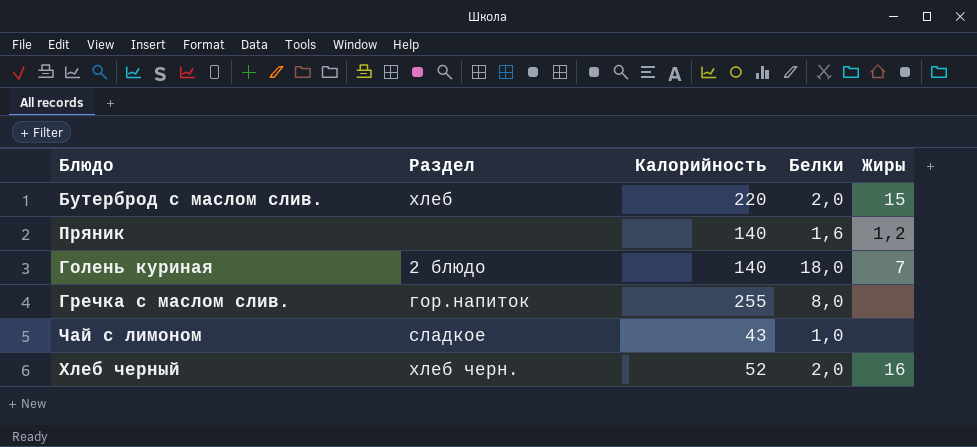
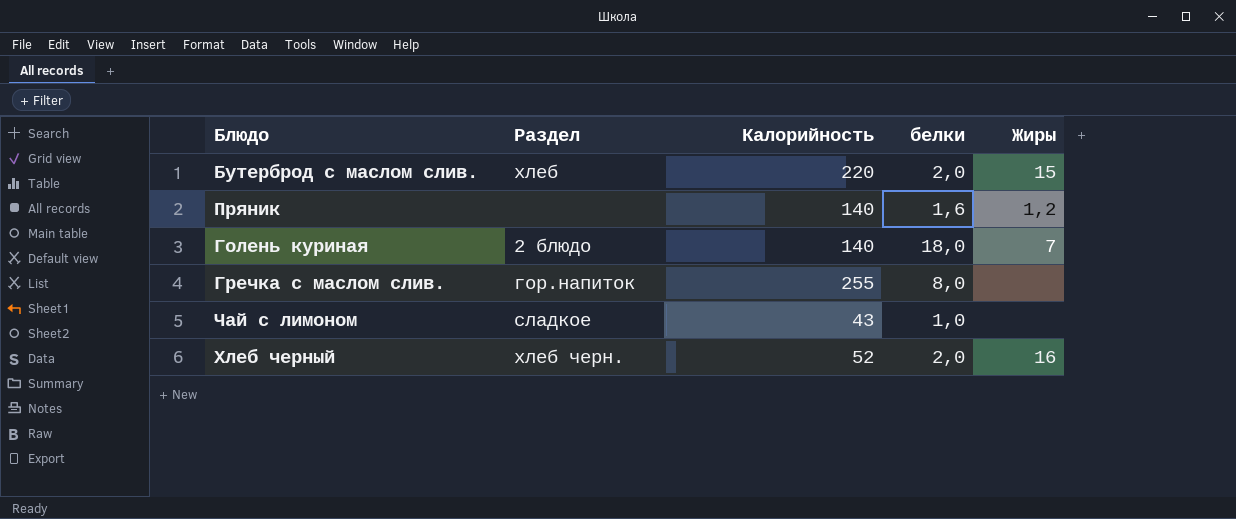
column name: Белки -> белки

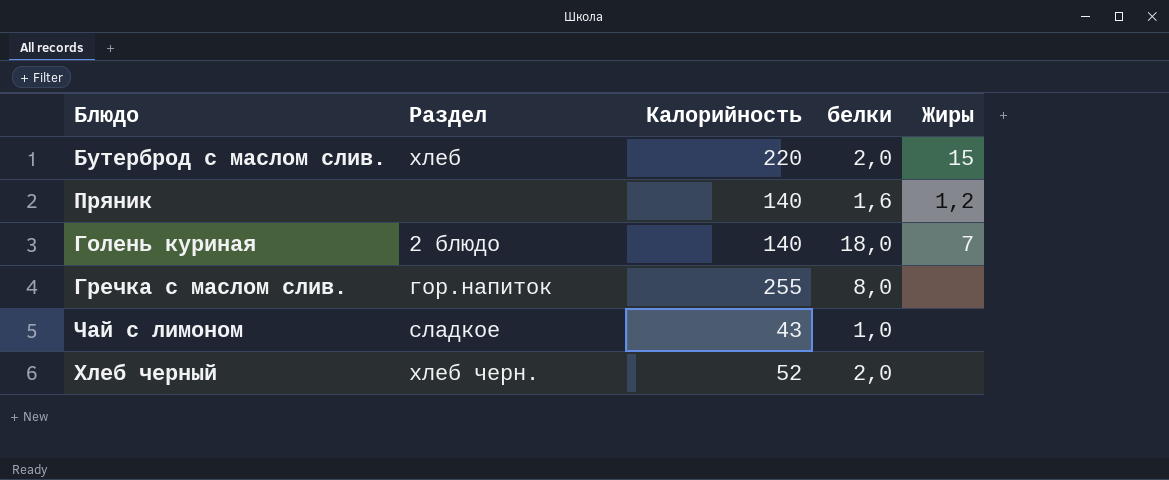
Хлеб черный | Жиры: 16 -> none

